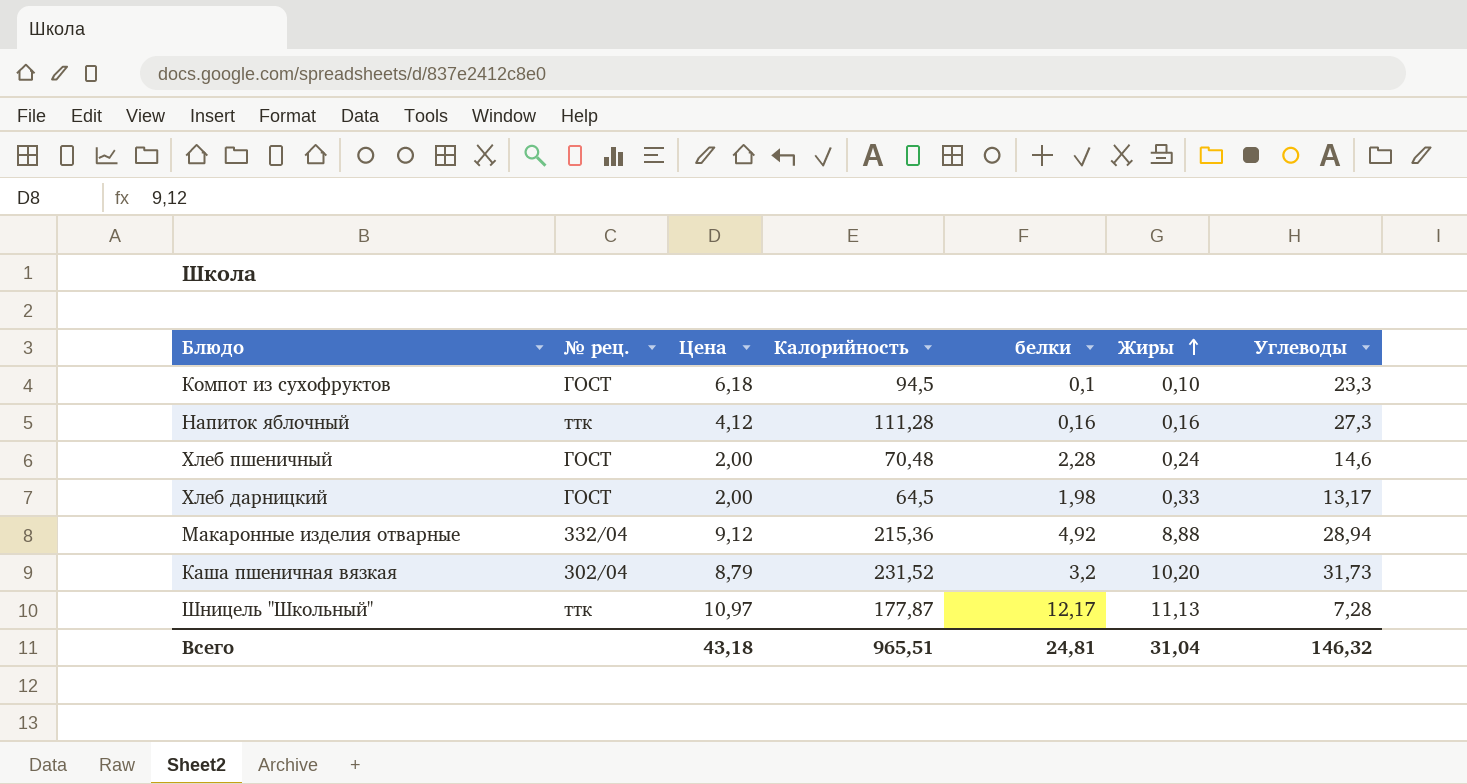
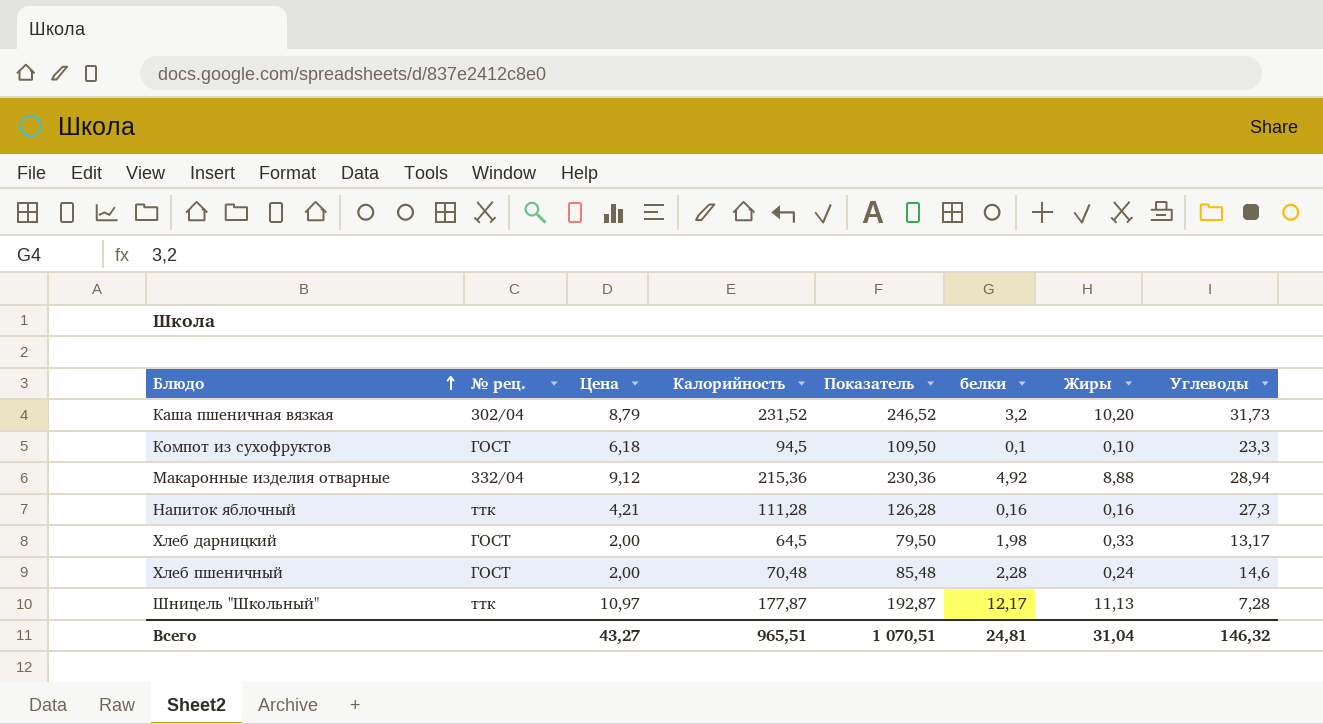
row order: Жиры ascending -> Блюдо ascending
column Показатель | formula: none -> [Калорийность] + 15
Напиток яблочный | Цена: 4,12 -> 4,21
Всего | Цена: 43,18 -> 43,27

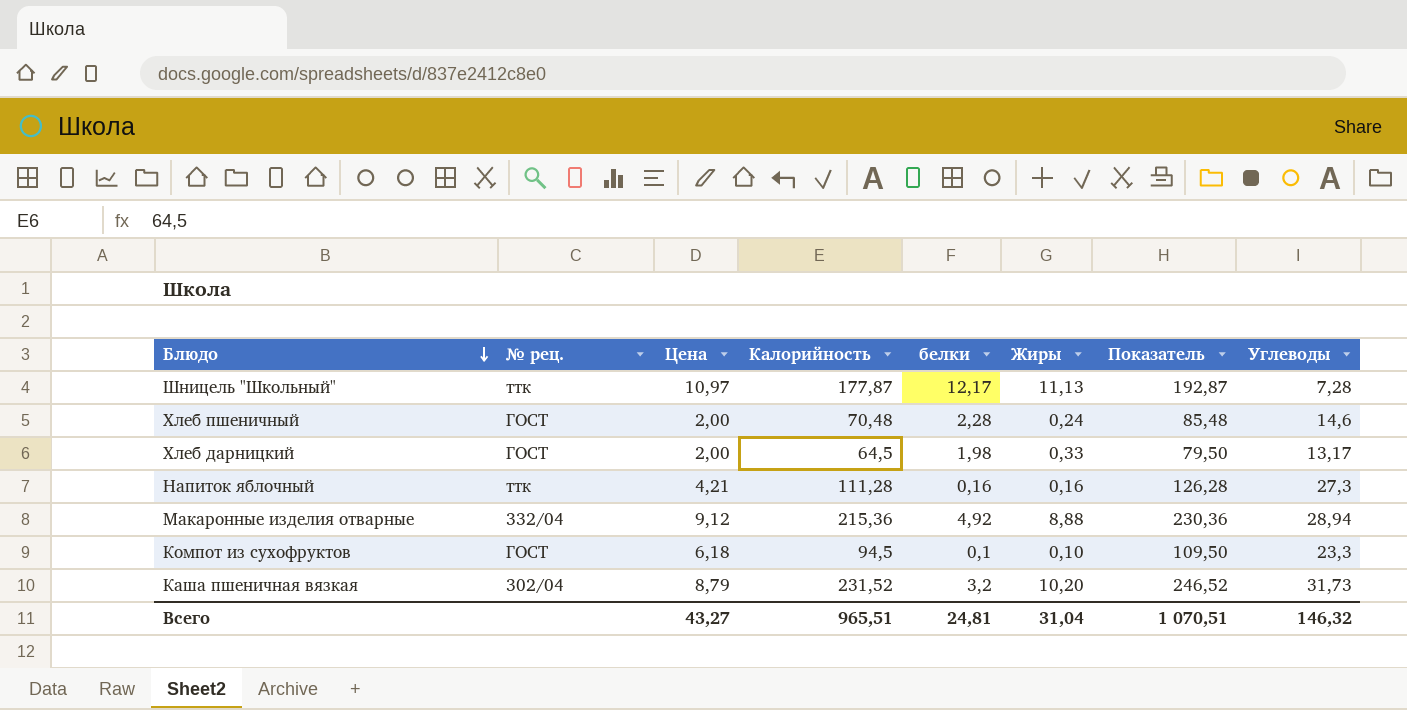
row order: Блюдо ascending -> Блюдо descending
column Показатель | position: 5 -> 7

